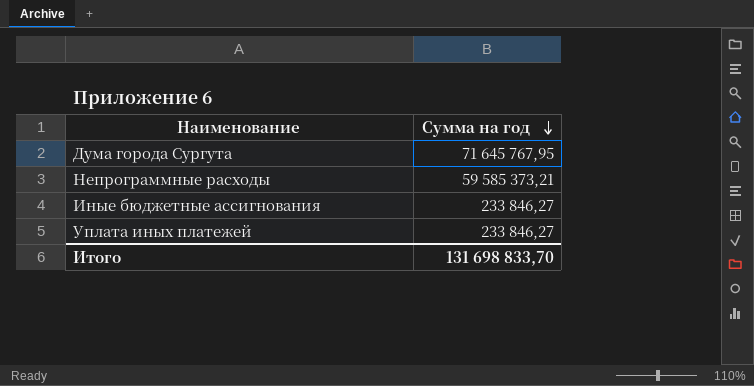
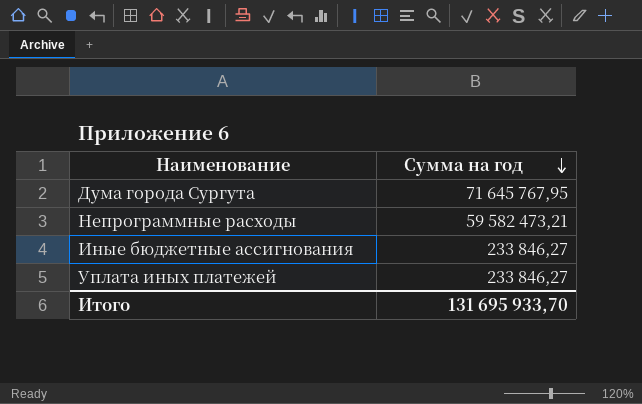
Непрограммные расходы | Сумма на год: 59 585 373,21 -> 59 582 473,21
Итого | Сумма на год: 131 698 833,70 -> 131 695 933,70

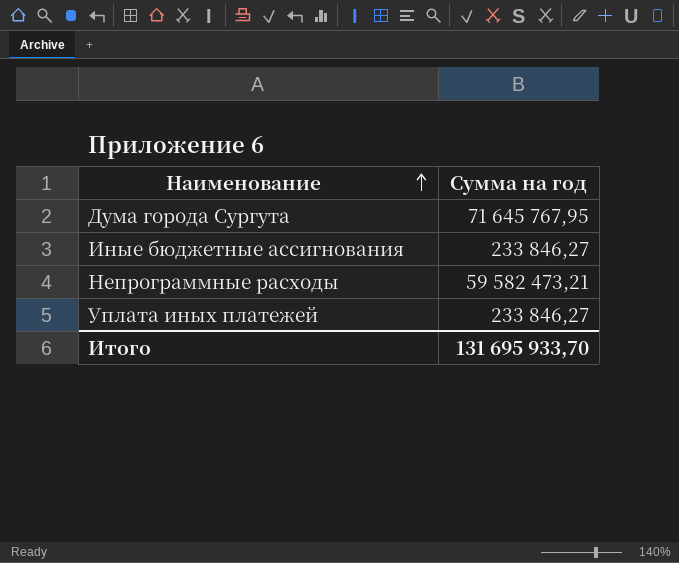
row order: Сумма на год descending -> Наименование ascending

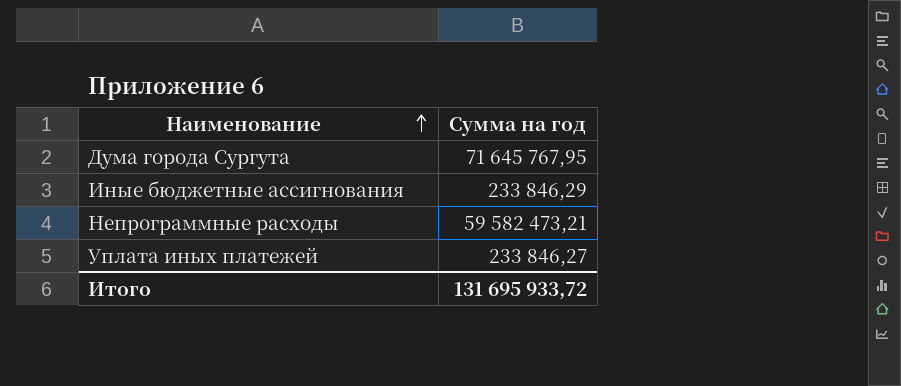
Иные бюджетные ассигнования | Сумма на год: 233 846,27 -> 233 846,29
Итого | Сумма на год: 131 695 933,70 -> 131 695 933,72

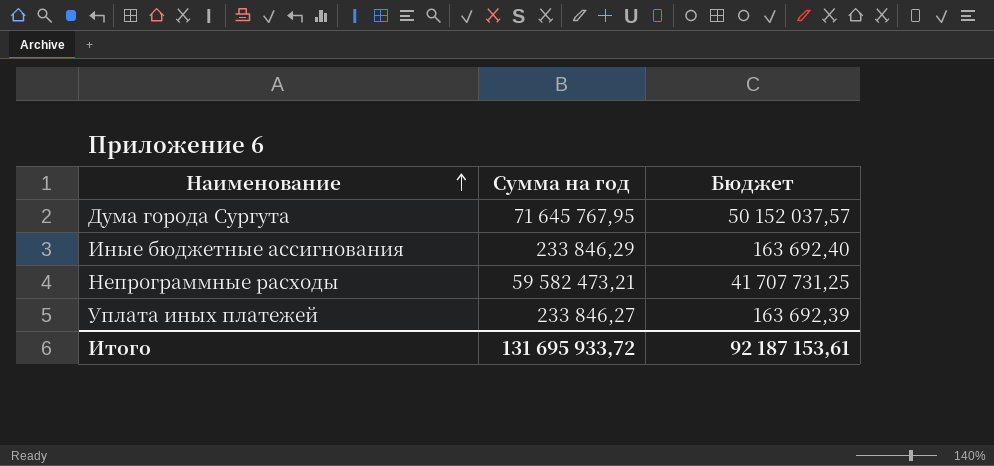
column Бюджет | formula: none -> [Сумма на год] * 0,7

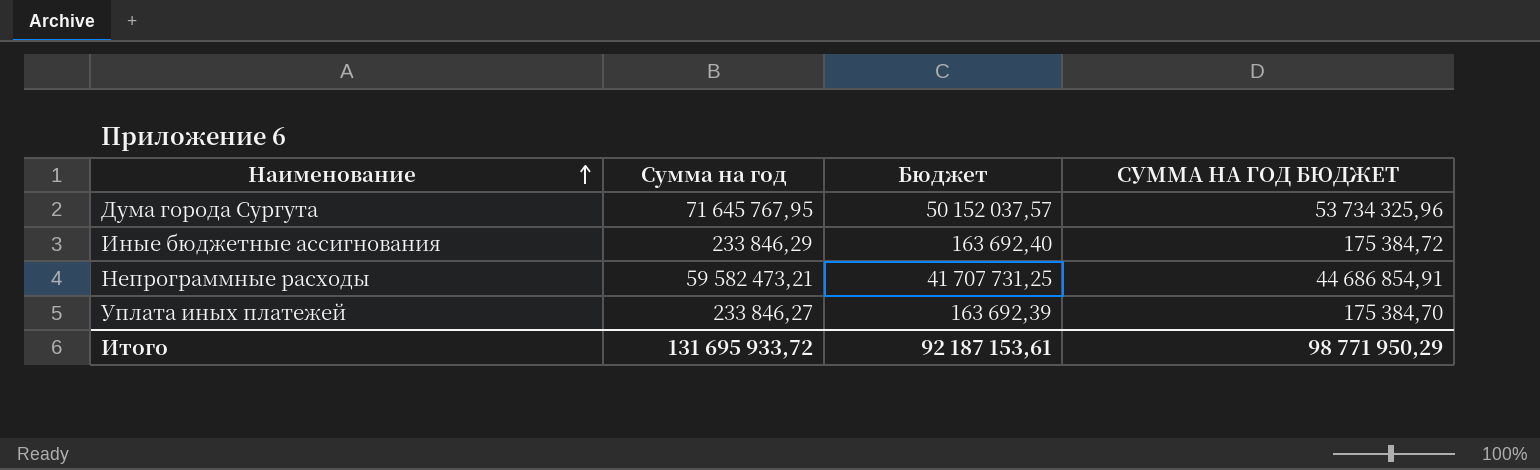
column СУММА НА ГОД БЮДЖЕТ | formula: none -> [Сумма на год] * 0,75

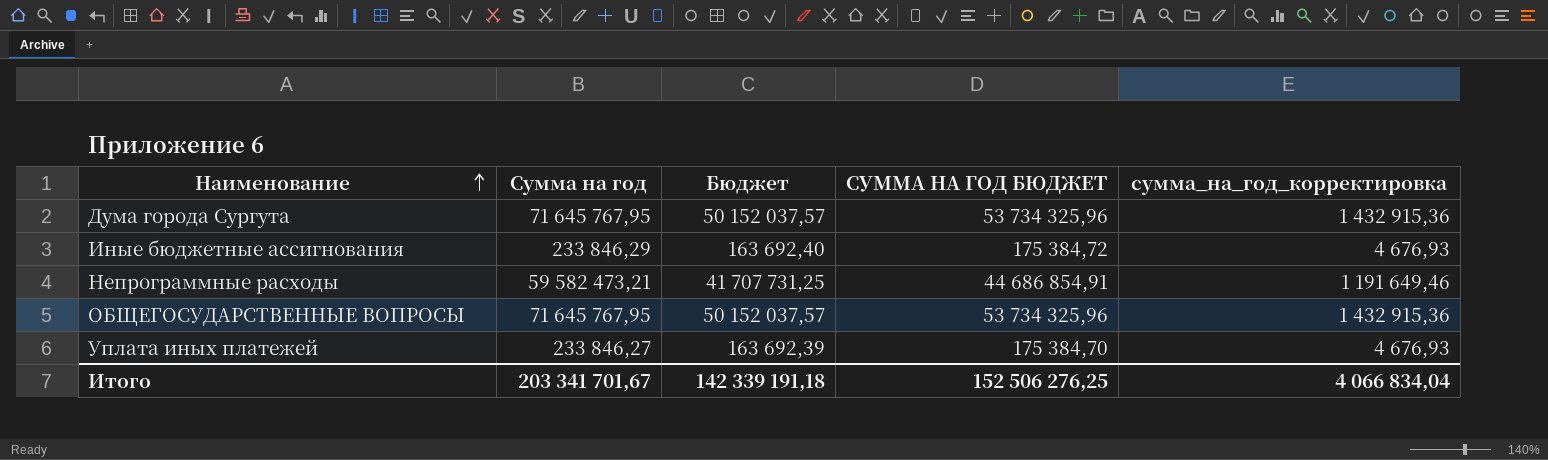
column сумма_на_год_корректировка | formula: none -> [Сумма на год] * 0,02
row ОБЩЕГОСУДАРСТВЕННЫЕ ВОПРОСЫ: none -> 71 645 767,95 | 50 152 037,57 | 53 734 325,96 | 1 432 915,36
Итого | Сумма на год: 131 695 933,72 -> 203 341 701,67
Итого | Бюджет: 92 187 153,61 -> 142 339 191,18
Итого | СУММА НА ГОД БЮДЖЕТ: 98 771 950,29 -> 152 506 276,25

